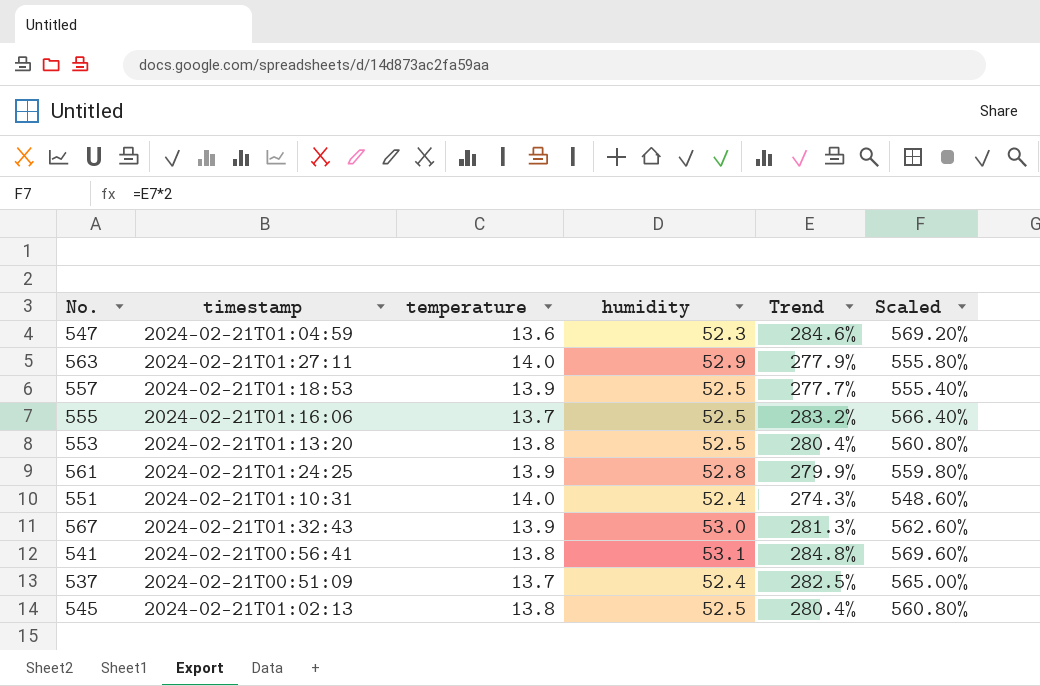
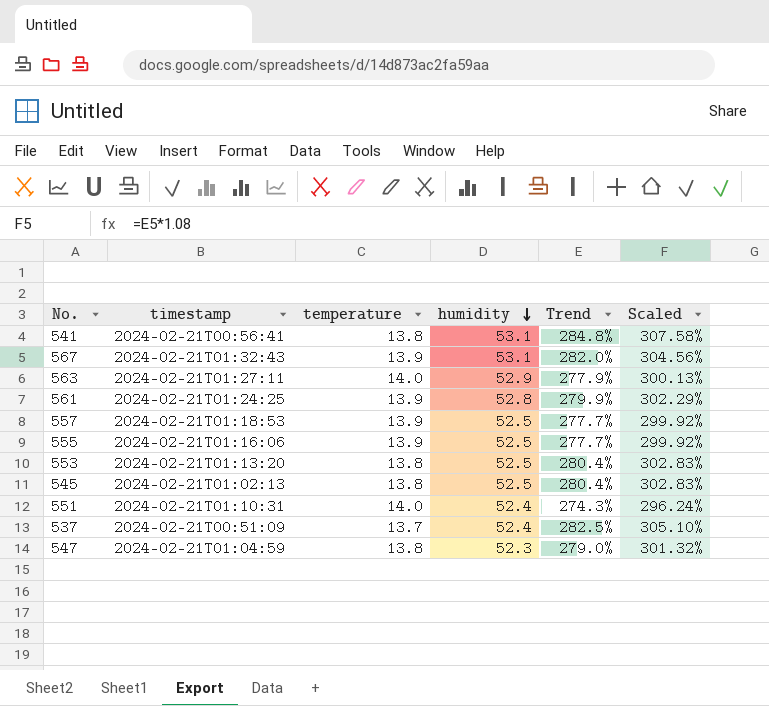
row order: none -> humidity descending
column Scaled | formula: [Trend] * 2 -> [Trend] * 1.08
567 | humidity: 53.0 -> 53.1
567 | Trend: 281.3% -> 282.0%
555 | temperature: 13.7 -> 13.9
555 | Trend: 283.2% -> 277.7%
547 | temperature: 13.6 -> 13.8
547 | Trend: 284.6% -> 279.0%

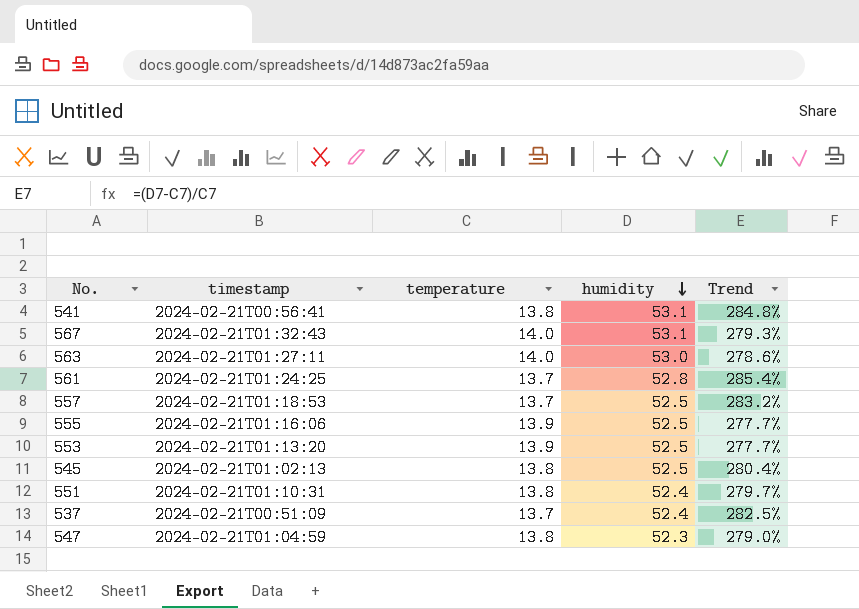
column Scaled | formula: [Trend] * 1.08 -> none
567 | temperature: 13.9 -> 14.0
567 | Trend: 282.0% -> 279.3%
563 | humidity: 52.9 -> 53.0
563 | Trend: 277.9% -> 278.6%
561 | temperature: 13.9 -> 13.7
561 | Trend: 279.9% -> 285.4%
557 | temperature: 13.9 -> 13.7
557 | Trend: 277.7% -> 283.2%
553 | temperature: 13.8 -> 13.9
553 | Trend: 280.4% -> 277.7%
551 | temperature: 14.0 -> 13.8
551 | Trend: 274.3% -> 279.7%

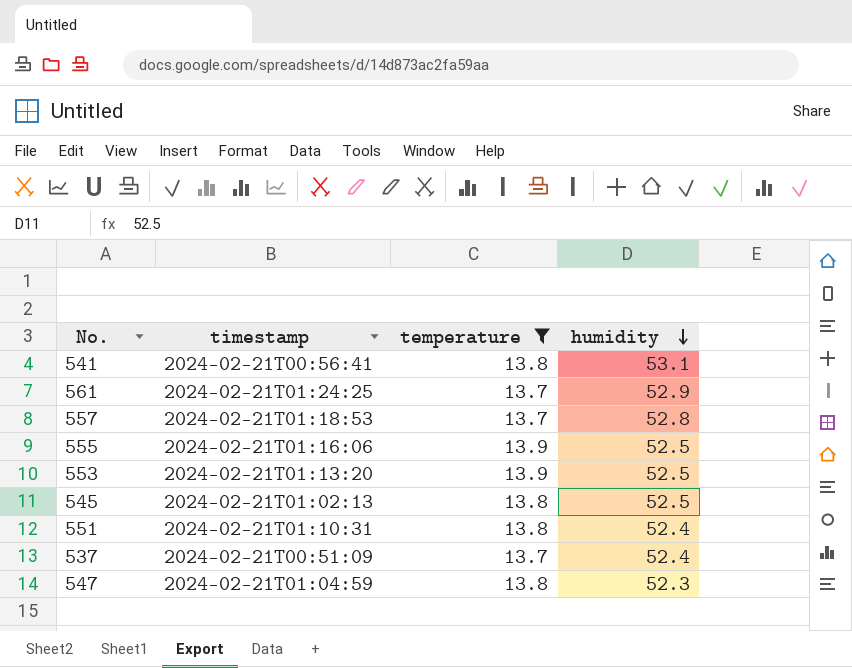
filter: none -> temperature != 14.0
column Trend | formula: ([humidity] - [temperature]) / [temperature] -> none
561 | humidity: 52.8 -> 52.9
557 | humidity: 52.5 -> 52.8

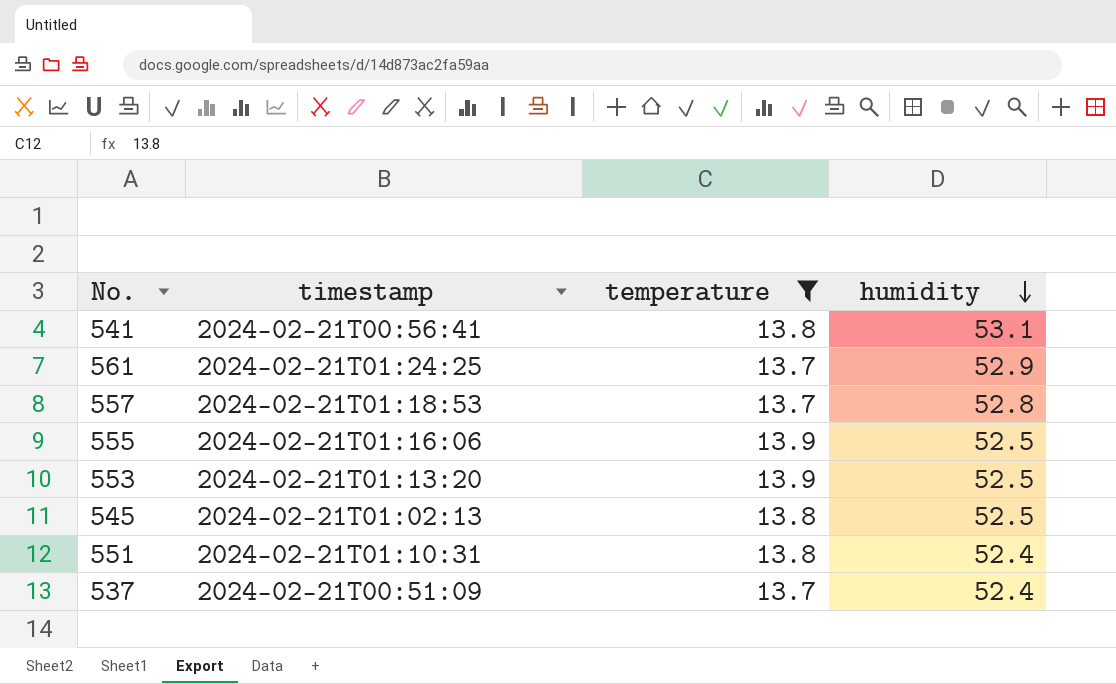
row 547: 2024-02-21T01:04:59 | 13.8 | 52.3 -> none

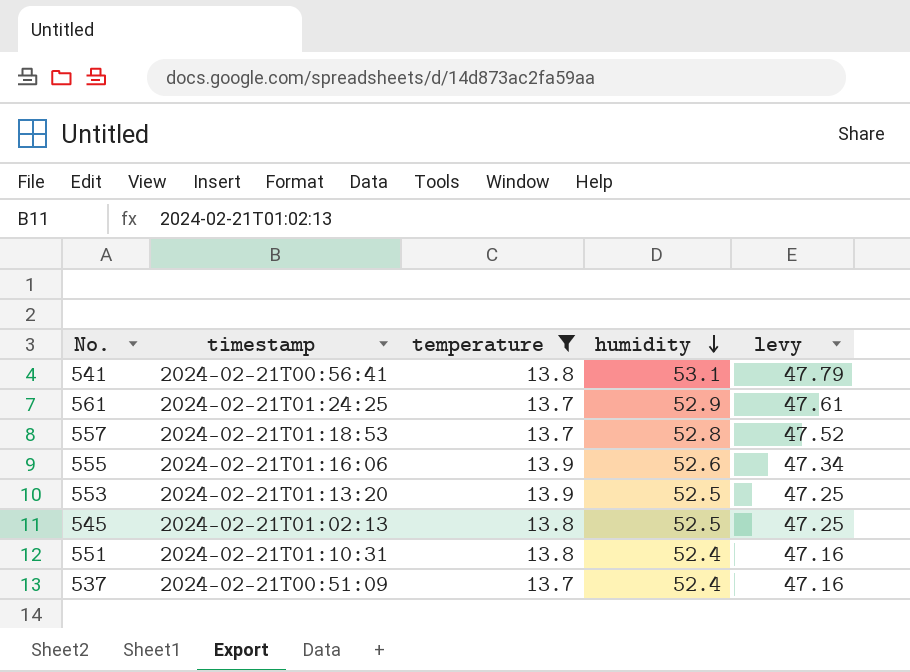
column levy | formula: none -> [humidity] * 0.9
555 | humidity: 52.5 -> 52.6

